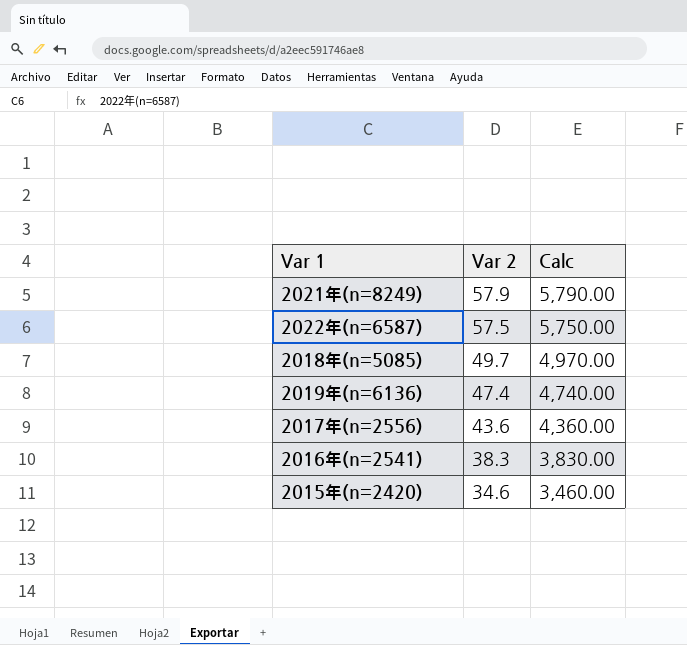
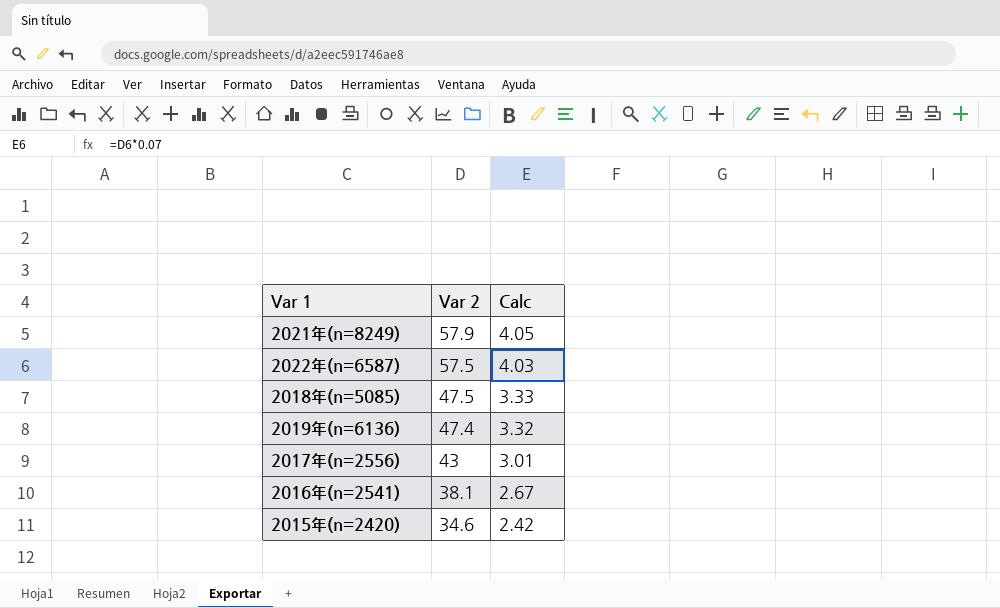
column Calc | formula: [Var 2] * 100 -> [Var 2] * 0.07
2018年(n=5085) | Var 2: 49.7 -> 47.5
2017年(n=2556) | Var 2: 43.6 -> 43
2016年(n=2541) | Var 2: 38.3 -> 38.1

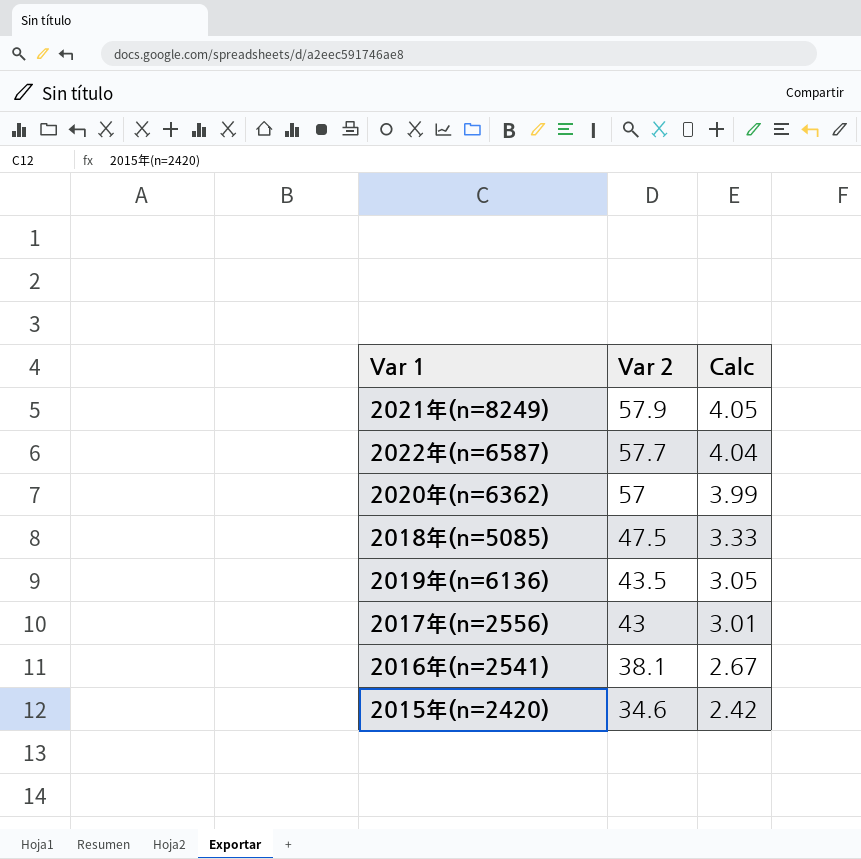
2022年(n=6587) | Var 2: 57.5 -> 57.7
2022年(n=6587) | Calc: 4.03 -> 4.04
row 2020年(n=6362): none -> 57 | 3.99
2019年(n=6136) | Var 2: 47.4 -> 43.5
2019年(n=6136) | Calc: 3.32 -> 3.05

